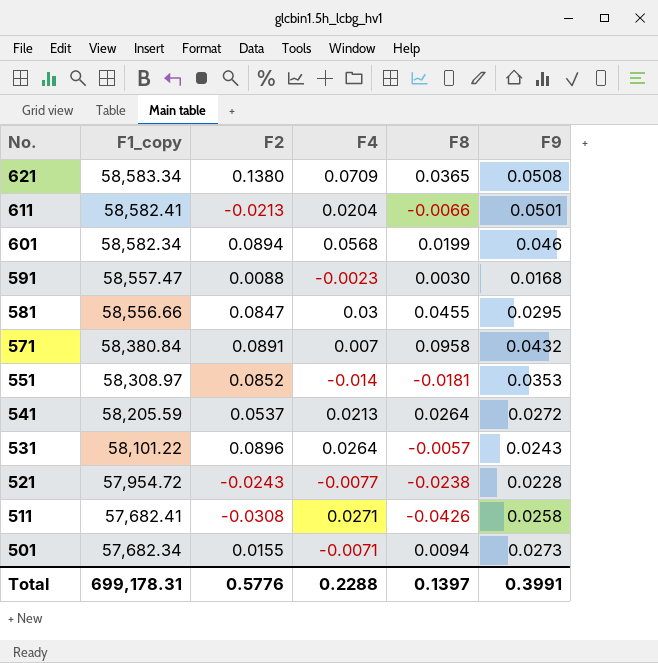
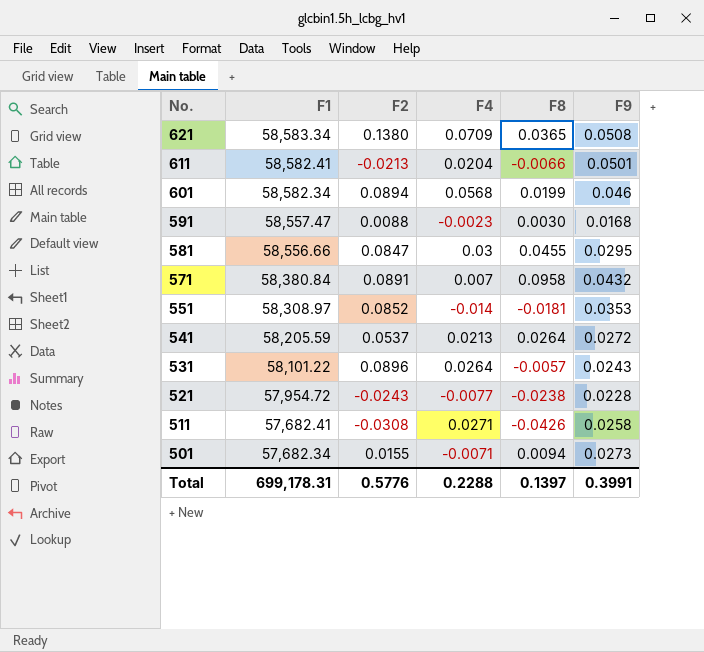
column name: F1_copy -> F1

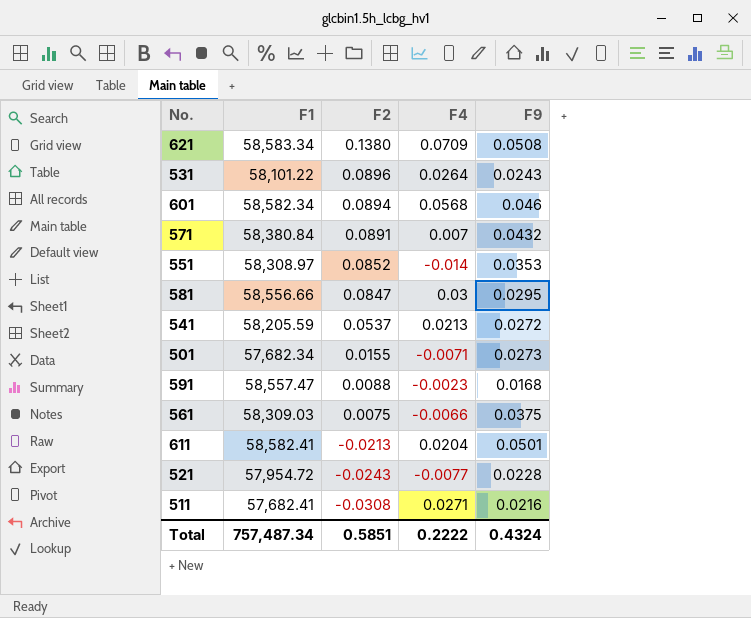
row order: No. descending -> F2 descending
column F8 | position: 5 -> none
row 561: none -> 58,309.03 | 0.0075 | -0.0066 | 0.0375
511 | F9: 0.0258 -> 0.0216
Total | F1: 699,178.31 -> 757,487.34
Total | F2: 0.5776 -> 0.5851
Total | F4: 0.2288 -> 0.2222
Total | F9: 0.3991 -> 0.4324

